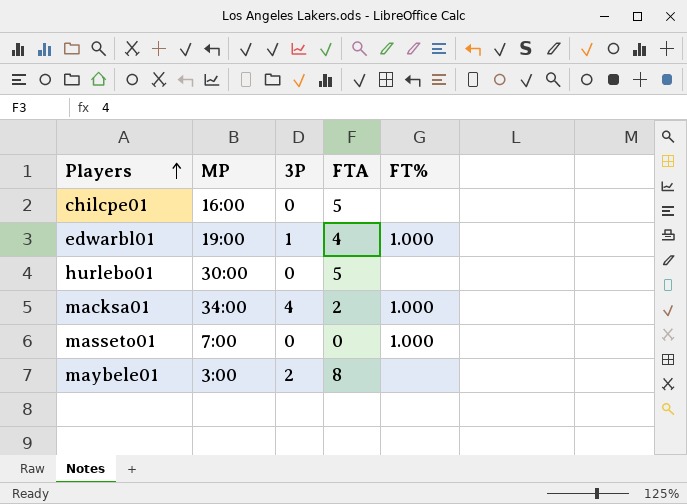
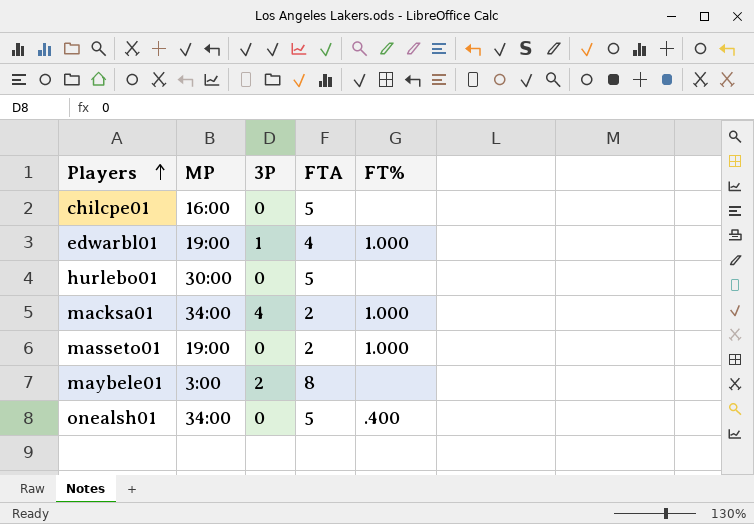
masseto01 | MP: 7:00 -> 19:00
masseto01 | FTA: 0 -> 2
row onealsh01: none -> 34:00 | 0 | 5 | .400

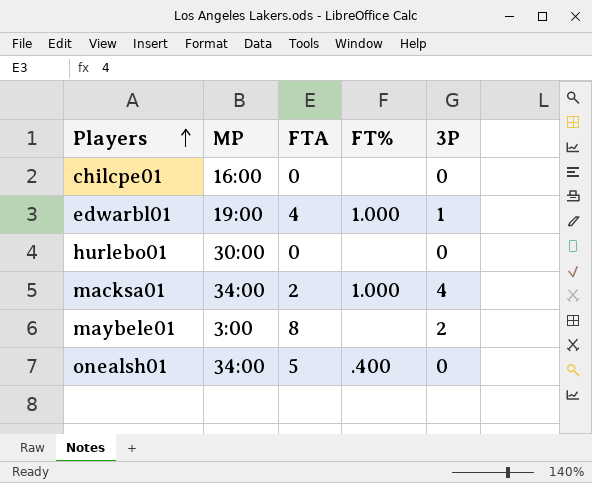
column 3P | position: 3 -> 5
row masseto01: 19:00 | 0 | 2 | 1.000 -> none
chilcpe01 | FTA: 5 -> 0
hurlebo01 | FTA: 5 -> 0

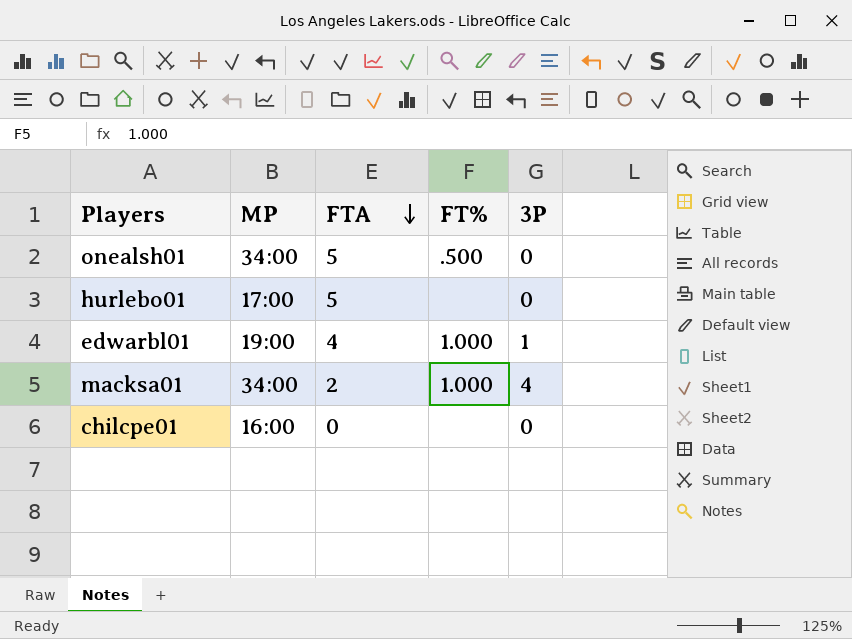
row order: Players ascending -> FTA descending
row maybele01: 3:00 | 8 | none | 2 -> none
onealsh01 | FT%: .400 -> .500
hurlebo01 | MP: 30:00 -> 17:00
hurlebo01 | FTA: 0 -> 5

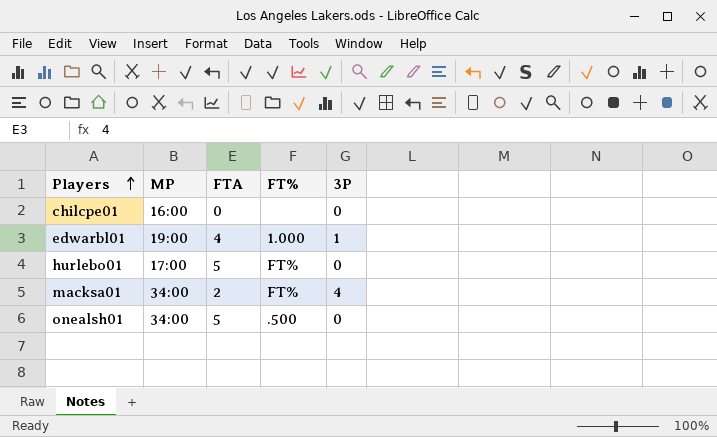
row order: FTA descending -> Players ascending
hurlebo01 | FT%: none -> FT%
macksa01 | FT%: 1.000 -> FT%

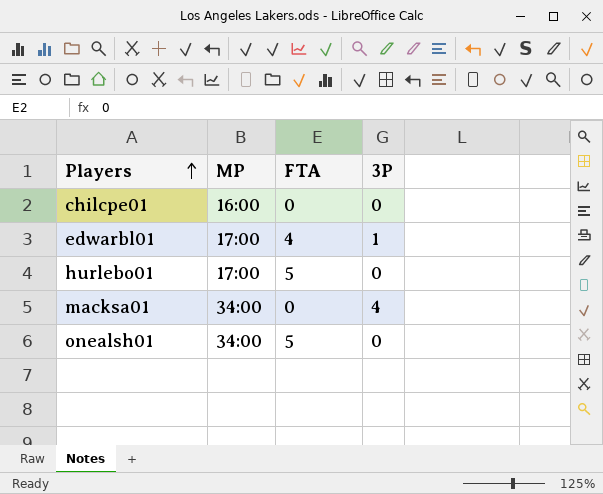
column FT% | position: 4 -> none
edwarbl01 | MP: 19:00 -> 17:00
macksa01 | FTA: 2 -> 0

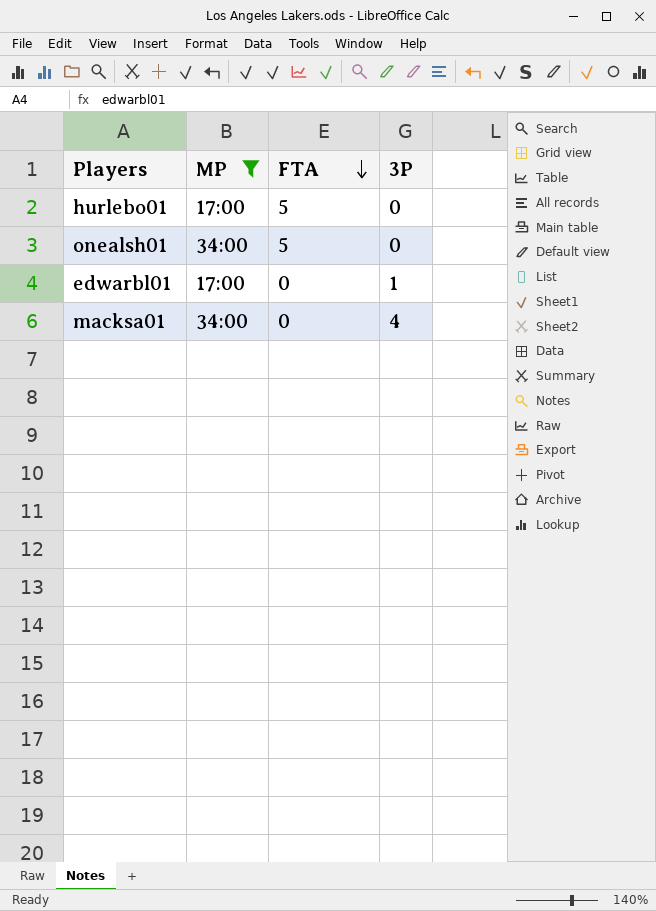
filter: none -> MP != 16:00
row order: Players ascending -> FTA descending
edwarbl01 | FTA: 4 -> 0

